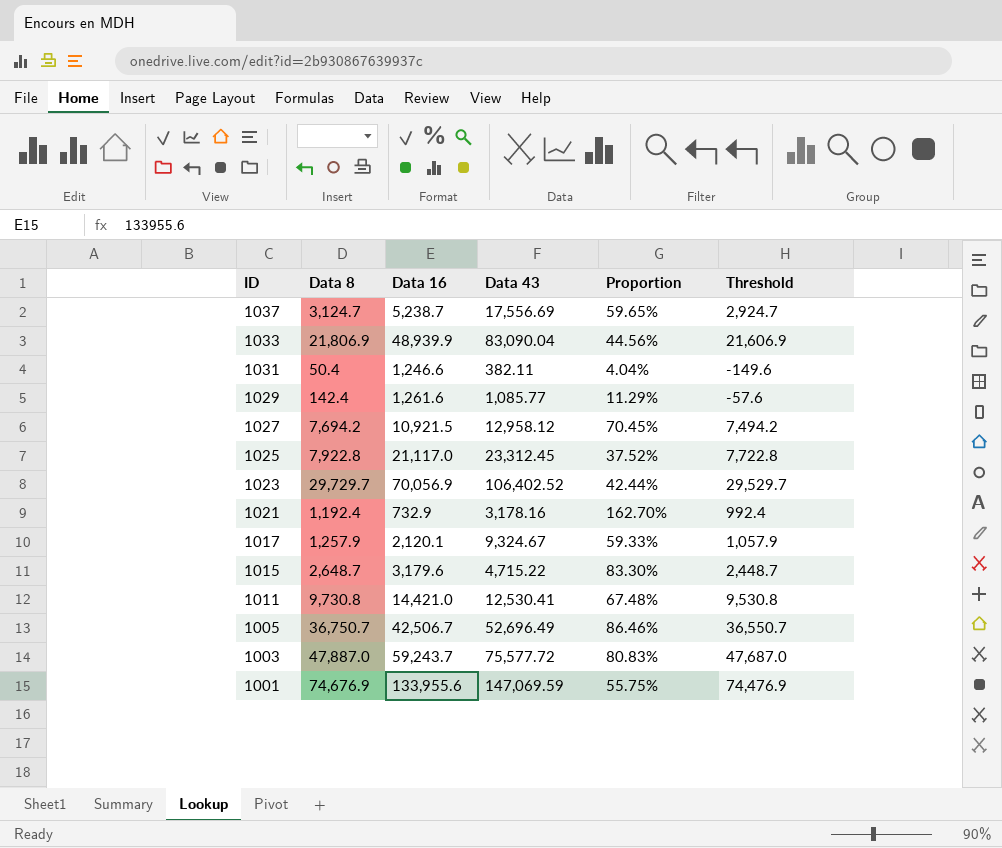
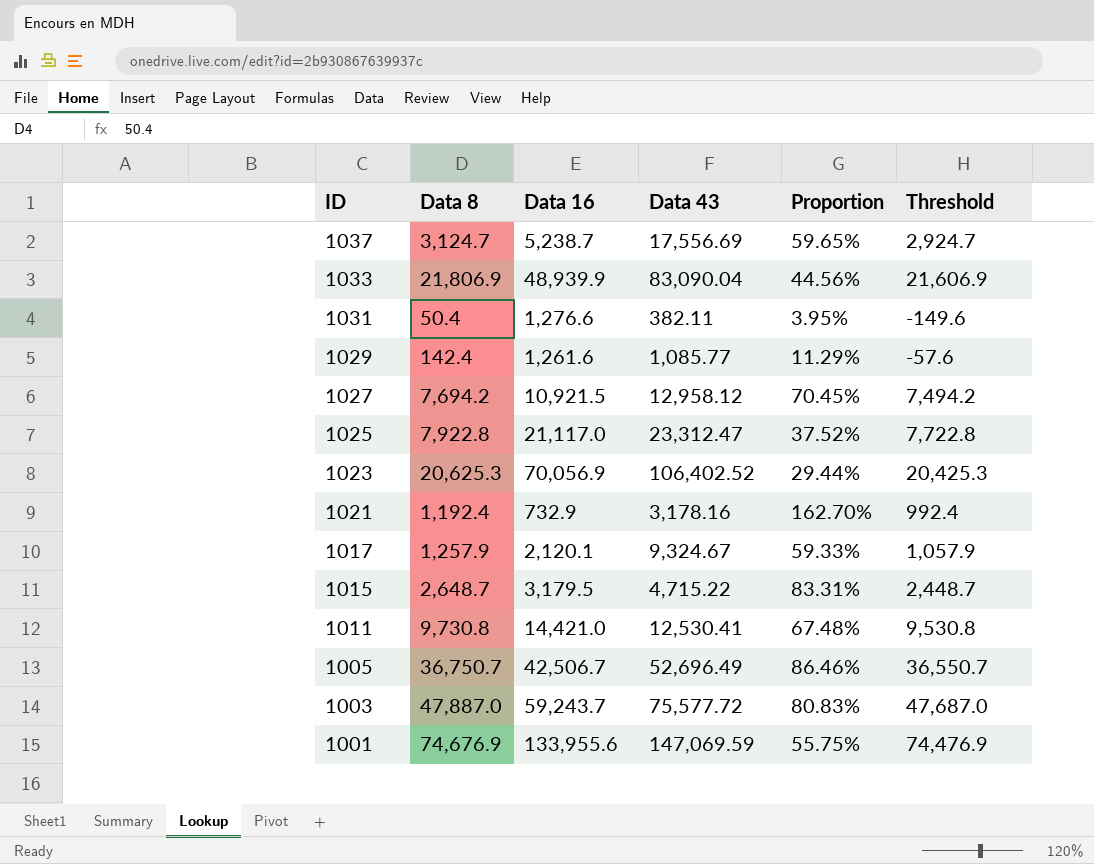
1031 | Data 16: 1,246.6 -> 1,276.6
1031 | Proportion: 4.04% -> 3.95%
1025 | Data 43: 23,312.45 -> 23,312.47
1023 | Data 8: 29,729.7 -> 20,625.3
1023 | Proportion: 42.44% -> 29.44%
1023 | Threshold: 29,529.7 -> 20,425.3
1015 | Data 16: 3,179.6 -> 3,179.5
1015 | Proportion: 83.30% -> 83.31%

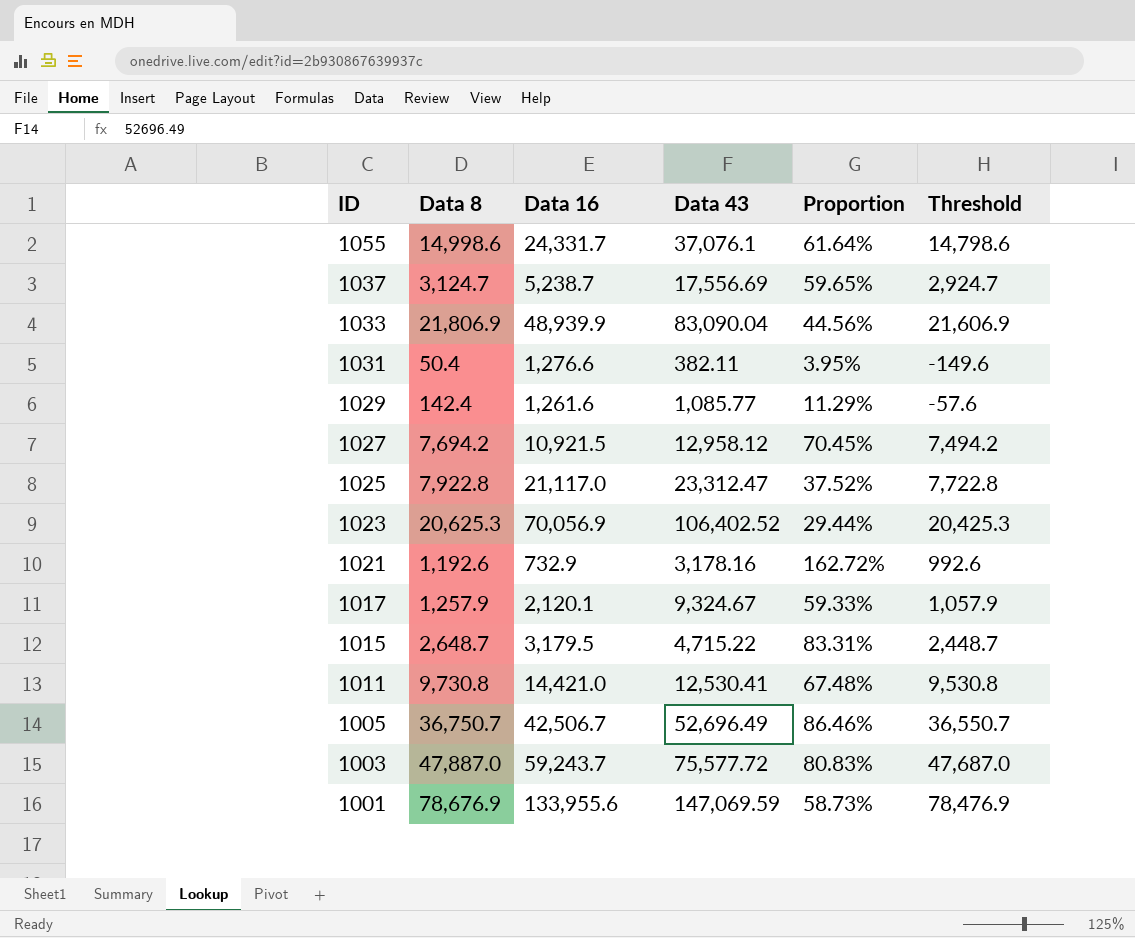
row 1055: none -> 14,998.6 | 24,331.7 | 37,076.1 | 61.64% | 14,798.6
1021 | Data 8: 1,192.4 -> 1,192.6
1021 | Proportion: 162.70% -> 162.72%
1021 | Threshold: 992.4 -> 992.6
1001 | Data 8: 74,676.9 -> 78,676.9
1001 | Proportion: 55.75% -> 58.73%
1001 | Threshold: 74,476.9 -> 78,476.9

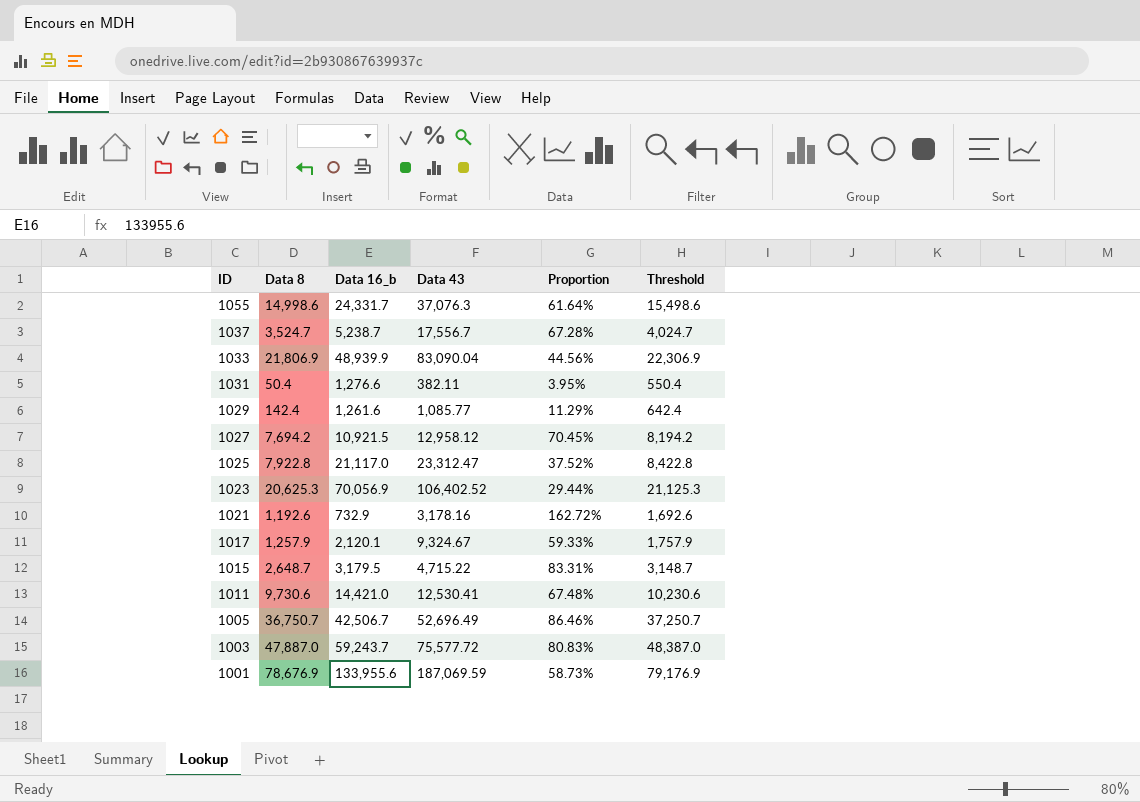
column name: Data 16 -> Data 16_b
column Threshold | formula: [Data 8] - 200 -> [Data 8] + 500
1055 | Data 43: 37,076.1 -> 37,076.3
1037 | Data 8: 3,124.7 -> 3,524.7
1037 | Data 43: 17,556.69 -> 17,556.7
1037 | Proportion: 59.65% -> 67.28%
1011 | Data 8: 9,730.8 -> 9,730.6
1001 | Data 43: 147,069.59 -> 187,069.59

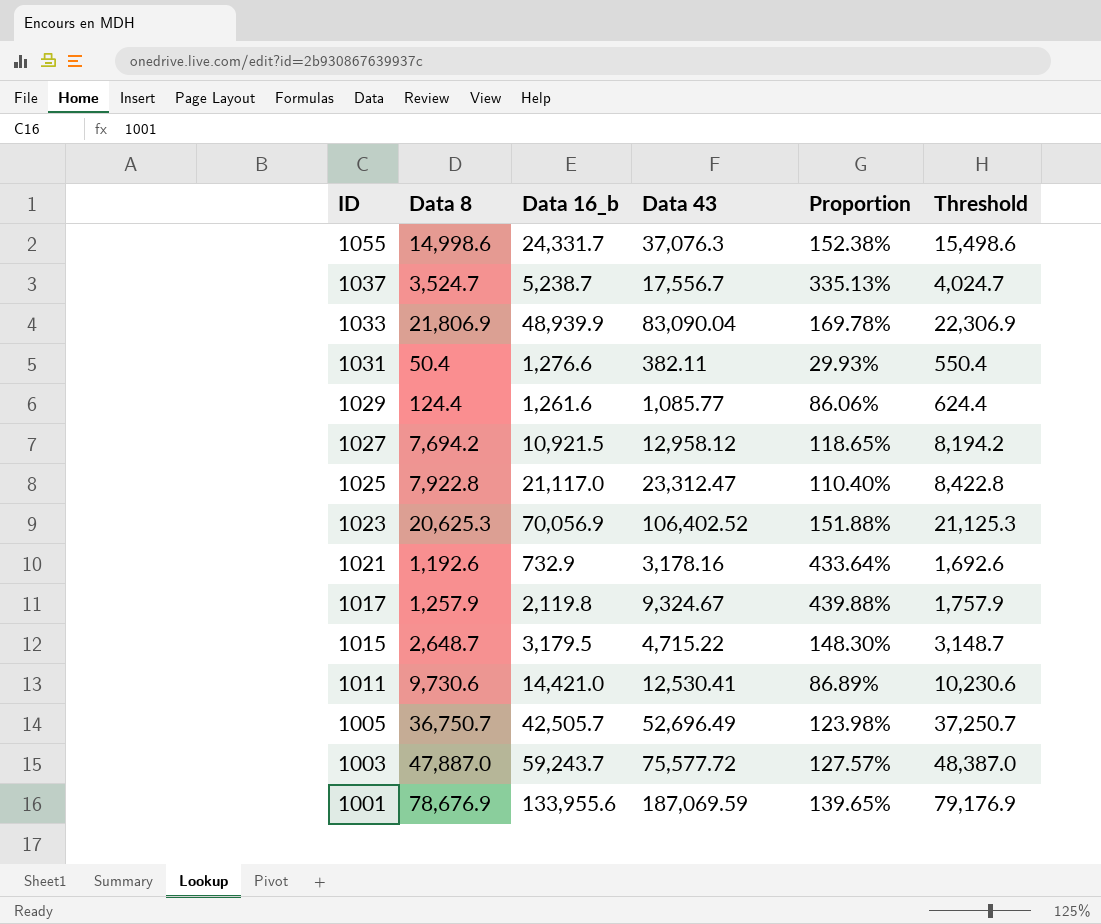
column Proportion | formula: [Data 8] / [Data 16_b] -> [Data 43] / [Data 16_b]
1029 | Data 8: 142.4 -> 124.4
1029 | Threshold: 642.4 -> 624.4
1017 | Data 16_b: 2,120.1 -> 2,119.8
1005 | Data 16_b: 42,506.7 -> 42,505.7

